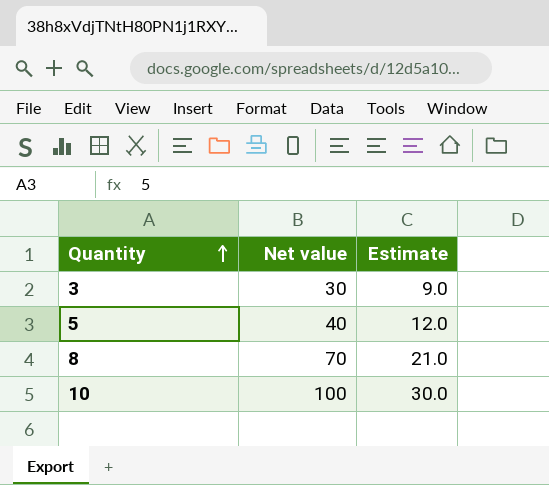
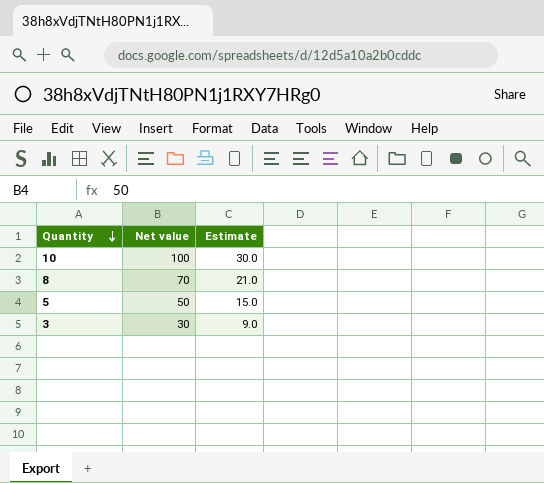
row order: Quantity ascending -> Quantity descending
5 | Net value: 40 -> 50
5 | Estimate: 12.0 -> 15.0

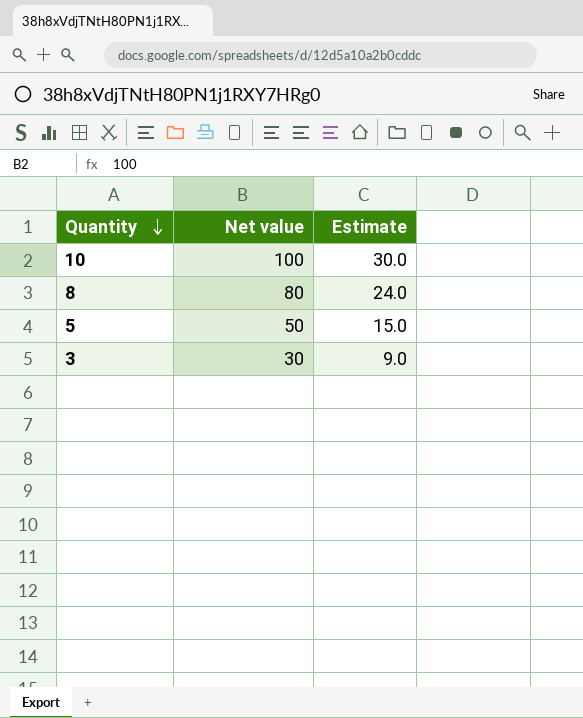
8 | Net value: 70 -> 80
8 | Estimate: 21.0 -> 24.0

